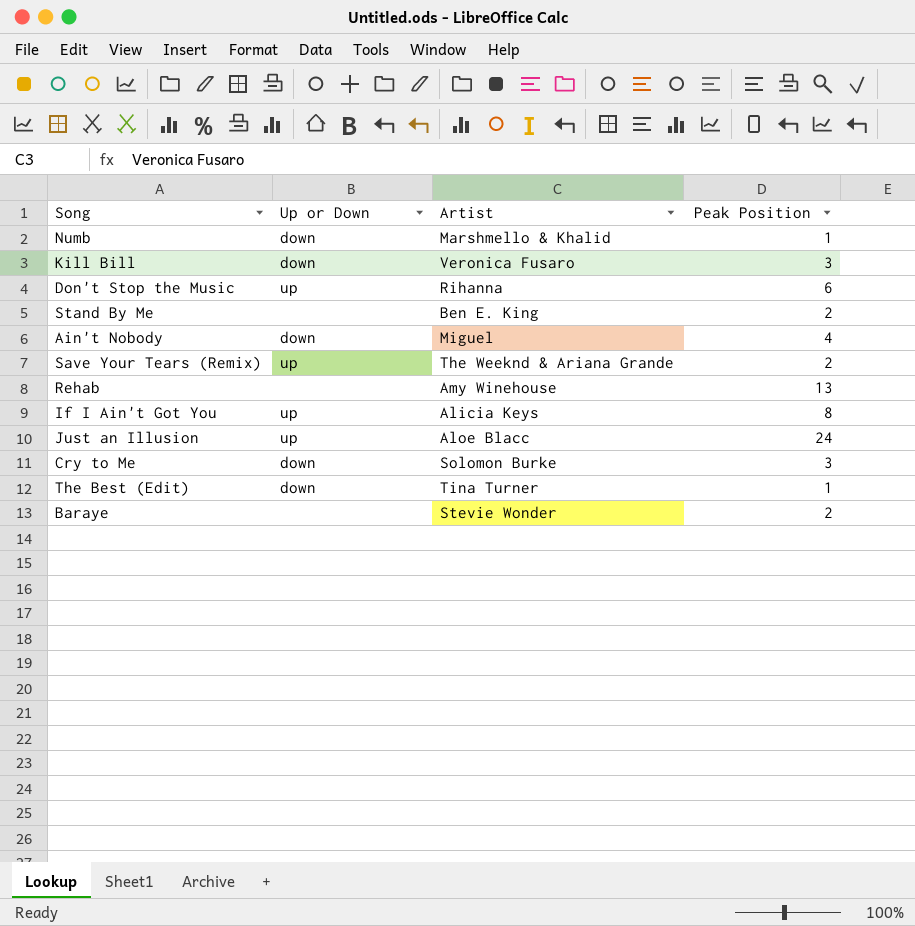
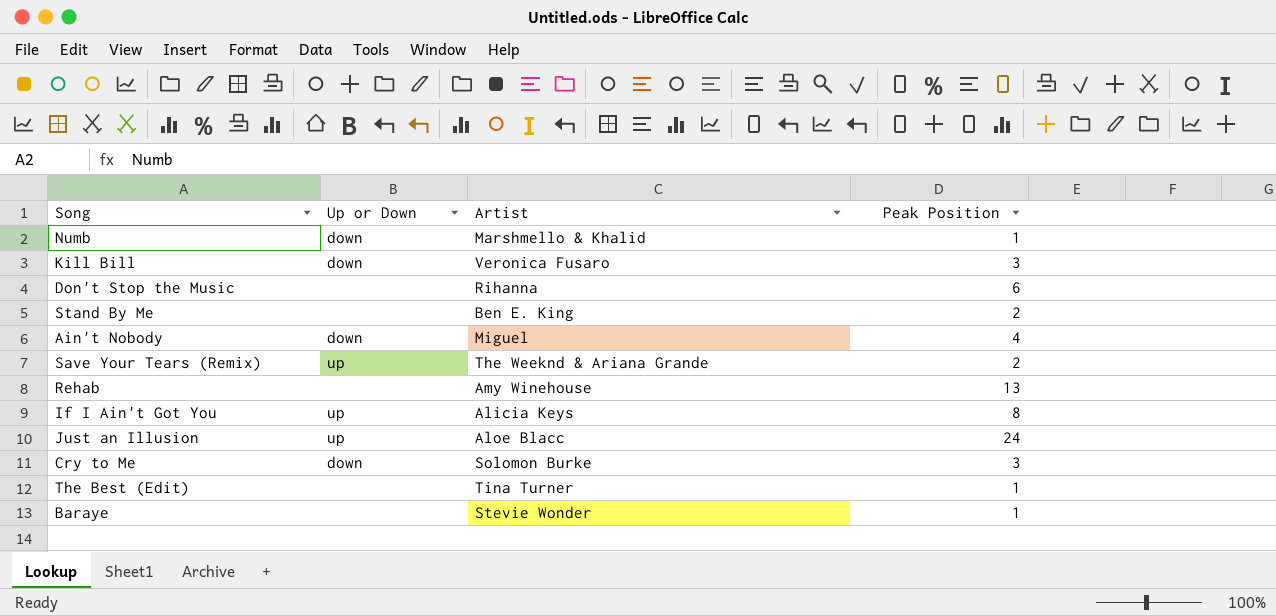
Don't Stop the Music | Up or Down: up -> none
The Best (Edit) | Up or Down: down -> none
Baraye | Peak Position: 2 -> 1

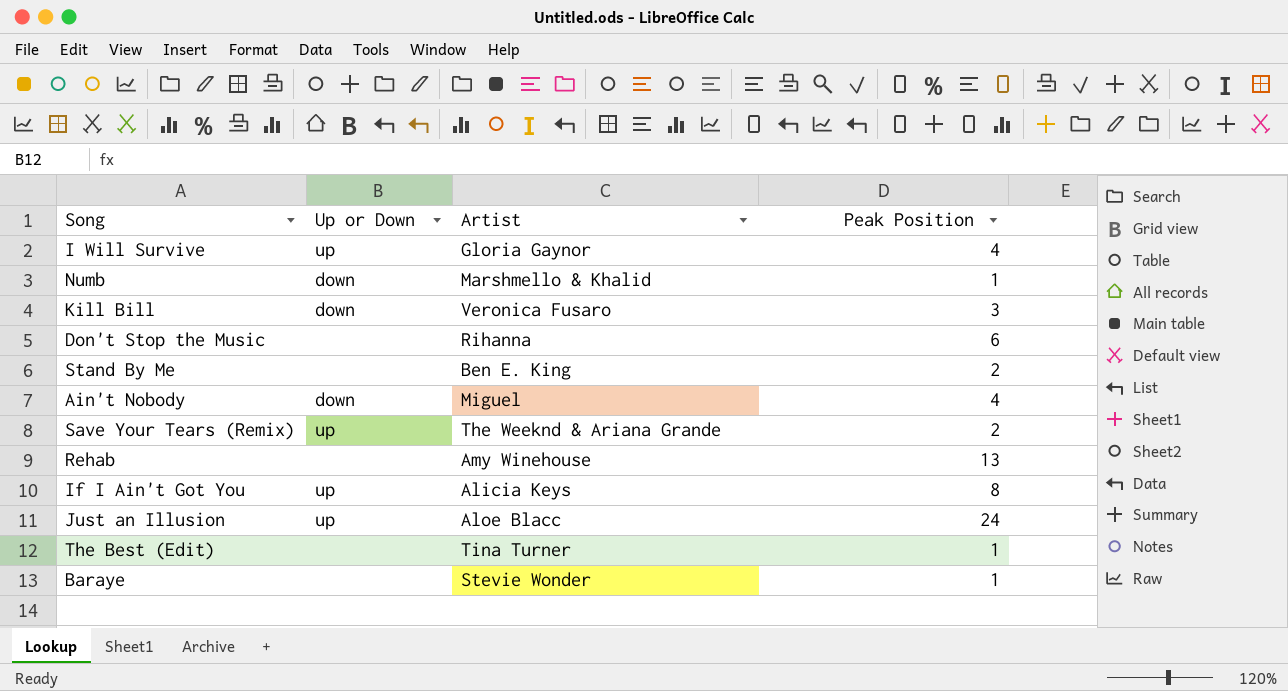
row Cry to Me: down | Solomon Burke | 3 -> none
row I Will Survive: none -> up | Gloria Gaynor | 4

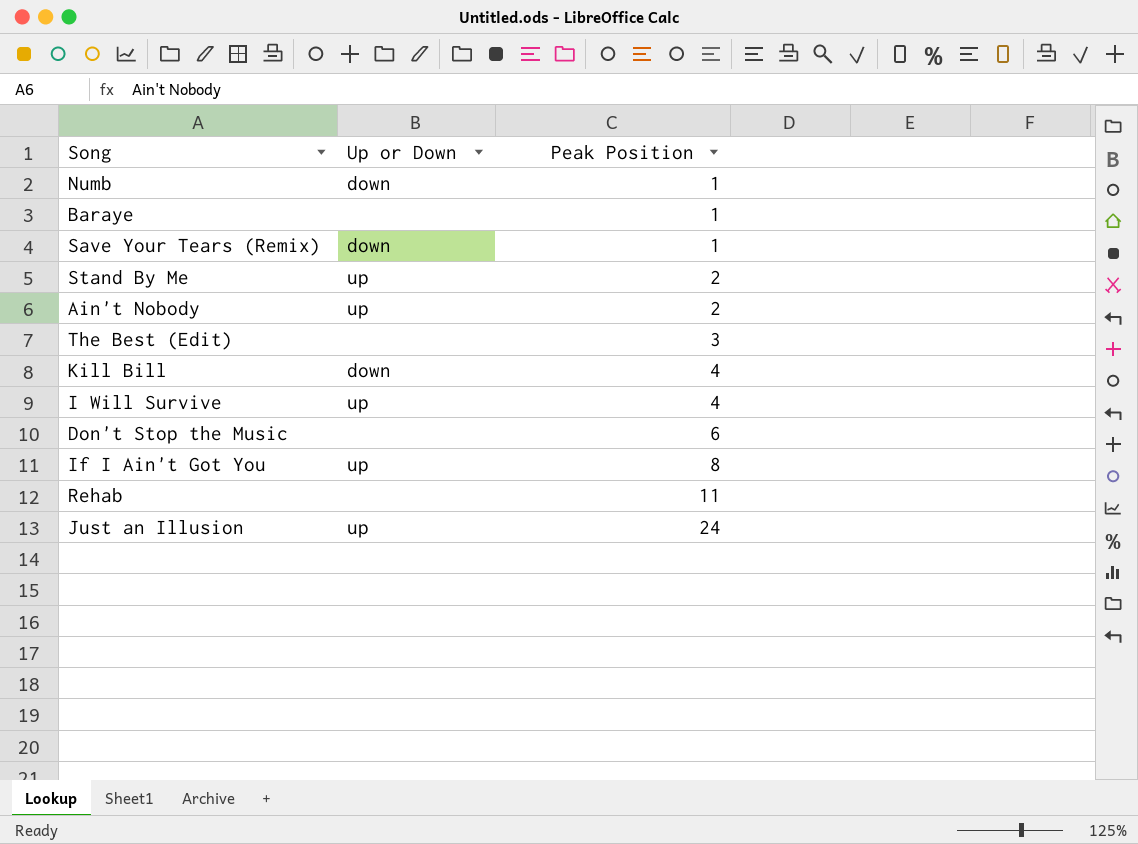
row order: none -> Peak Position ascending
column Artist | position: 3 -> none
Save Your Tears (Remix) | Up or Down: up -> down
Save Your Tears (Remix) | Peak Position: 2 -> 1
Stand By Me | Up or Down: none -> up
Ain't Nobody | Up or Down: down -> up
Ain't Nobody | Peak Position: 4 -> 2
The Best (Edit) | Peak Position: 1 -> 3
Kill Bill | Peak Position: 3 -> 4
Rehab | Peak Position: 13 -> 11

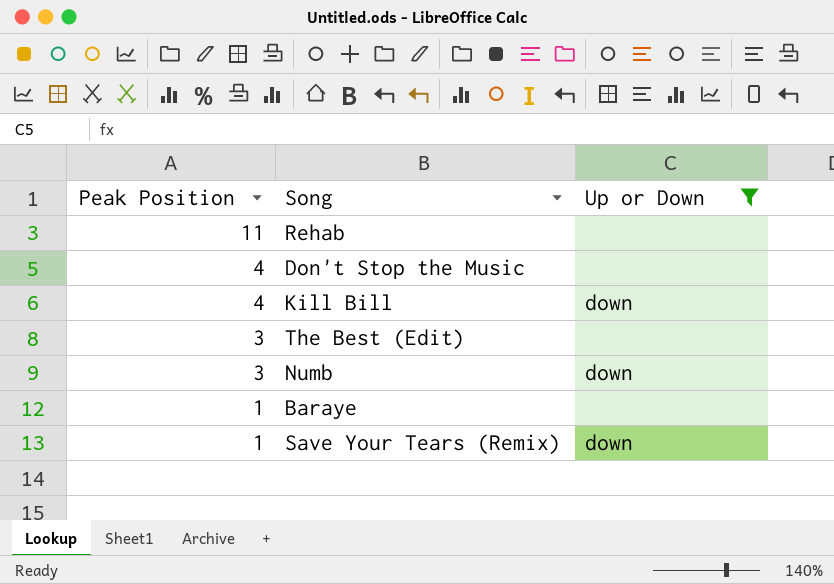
filter: none -> Up or Down != up
row order: Peak Position ascending -> Peak Position descending
column Peak Position | position: 3 -> 1
Don't Stop the Music | Peak Position: 6 -> 4
Numb | Peak Position: 1 -> 3

